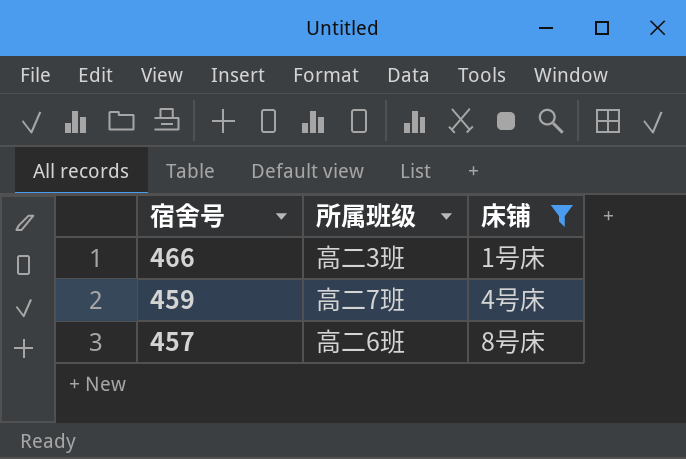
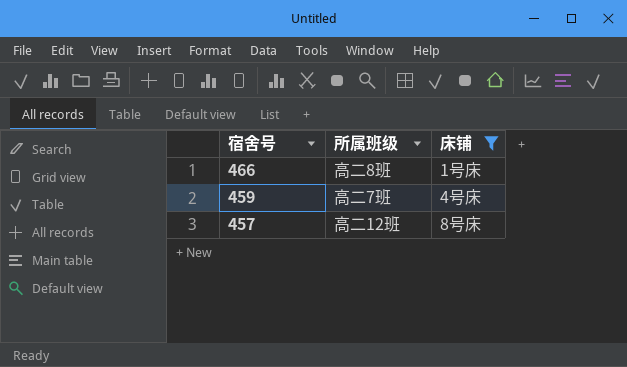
466 | 所属班级: 高二3班 -> 高二8班
457 | 所属班级: 高二6班 -> 高二12班

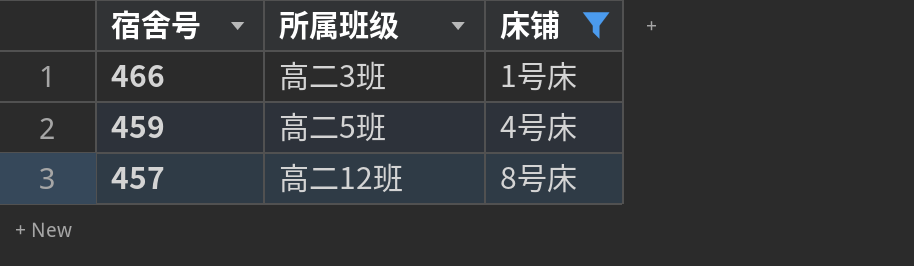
466 | 所属班级: 高二8班 -> 高二3班
459 | 所属班级: 高二7班 -> 高二5班

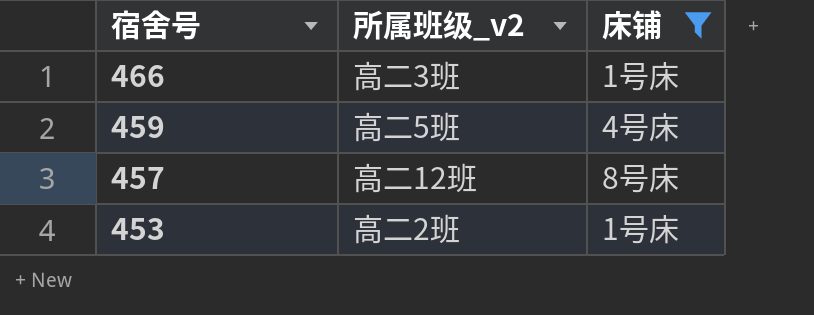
column name: 所属班级 -> 所属班级_v2
row 453: none -> 高二2班 | 1号床

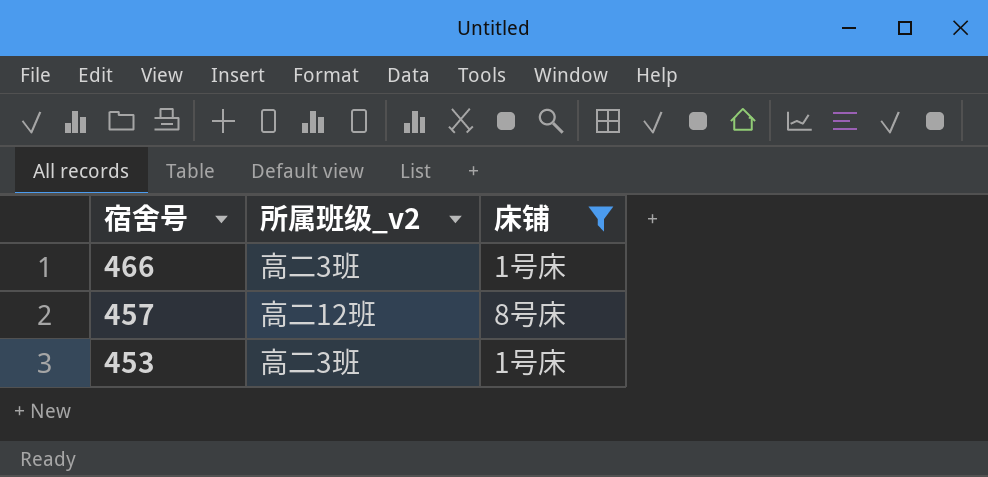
row 459: 高二5班 | 4号床 -> none
453 | 所属班级_v2: 高二2班 -> 高二3班

